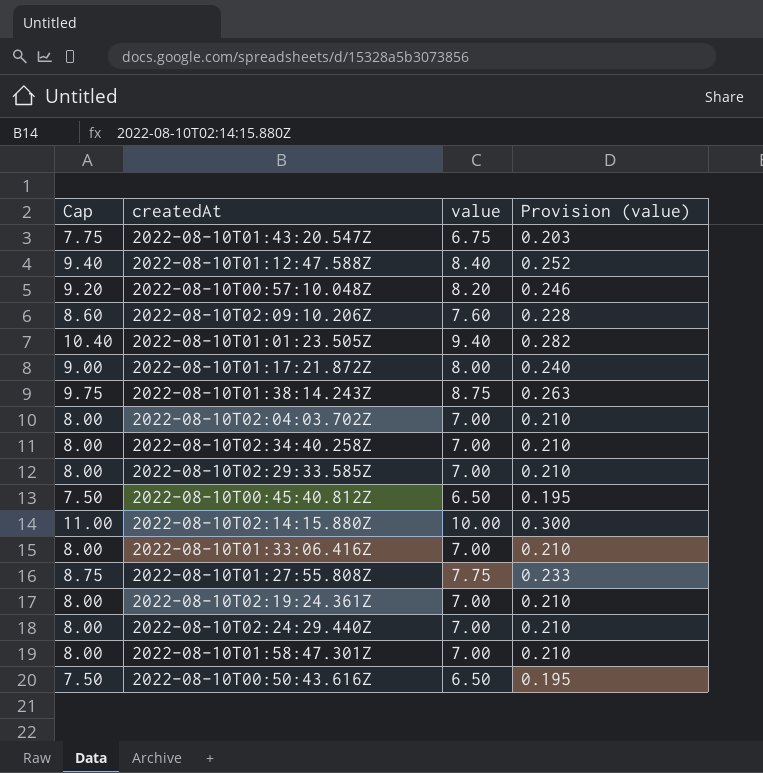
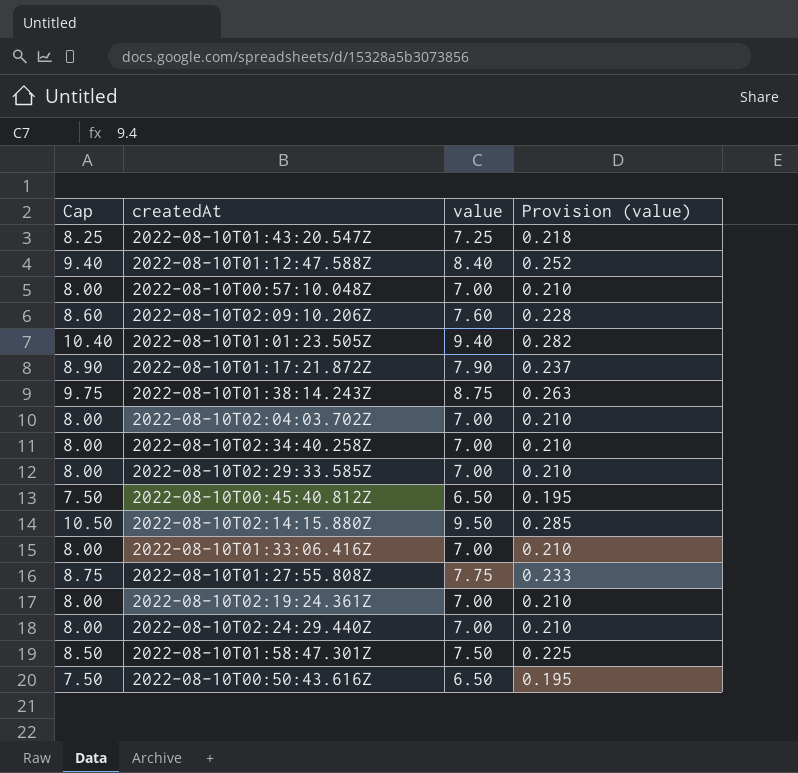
2022-08-10T01:43:20.547Z | Cap: 7.75 -> 8.25
2022-08-10T01:43:20.547Z | value: 6.75 -> 7.25
2022-08-10T01:43:20.547Z | Provision (value): 0.203 -> 0.218
2022-08-10T00:57:10.048Z | Cap: 9.20 -> 8.00
2022-08-10T00:57:10.048Z | value: 8.20 -> 7.00
2022-08-10T00:57:10.048Z | Provision (value): 0.246 -> 0.210
2022-08-10T01:17:21.872Z | Cap: 9.00 -> 8.90
2022-08-10T01:17:21.872Z | value: 8.00 -> 7.90
2022-08-10T01:17:21.872Z | Provision (value): 0.240 -> 0.237
2022-08-10T02:14:15.880Z | Cap: 11.00 -> 10.50
2022-08-10T02:14:15.880Z | value: 10.00 -> 9.50
2022-08-10T02:14:15.880Z | Provision (value): 0.300 -> 0.285
2022-08-10T01:58:47.301Z | Cap: 8.00 -> 8.50
2022-08-10T01:58:47.301Z | value: 7.00 -> 7.50
2022-08-10T01:58:47.301Z | Provision (value): 0.210 -> 0.225

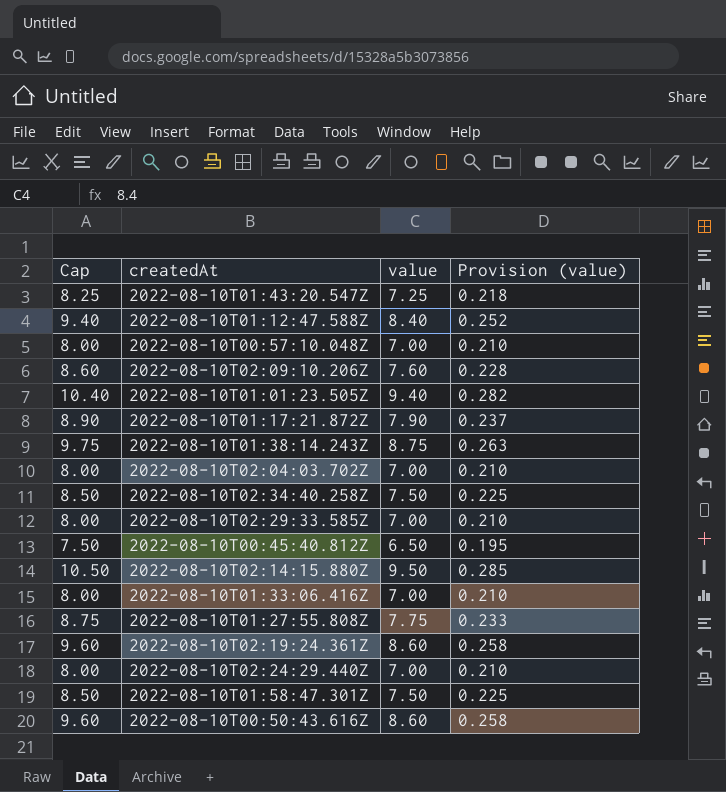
2022-08-10T02:34:40.258Z | Cap: 8.00 -> 8.50
2022-08-10T02:34:40.258Z | value: 7.00 -> 7.50
2022-08-10T02:34:40.258Z | Provision (value): 0.210 -> 0.225
2022-08-10T02:19:24.361Z | Cap: 8.00 -> 9.60
2022-08-10T02:19:24.361Z | value: 7.00 -> 8.60
2022-08-10T02:19:24.361Z | Provision (value): 0.210 -> 0.258
2022-08-10T00:50:43.616Z | Cap: 7.50 -> 9.60
2022-08-10T00:50:43.616Z | value: 6.50 -> 8.60
2022-08-10T00:50:43.616Z | Provision (value): 0.195 -> 0.258

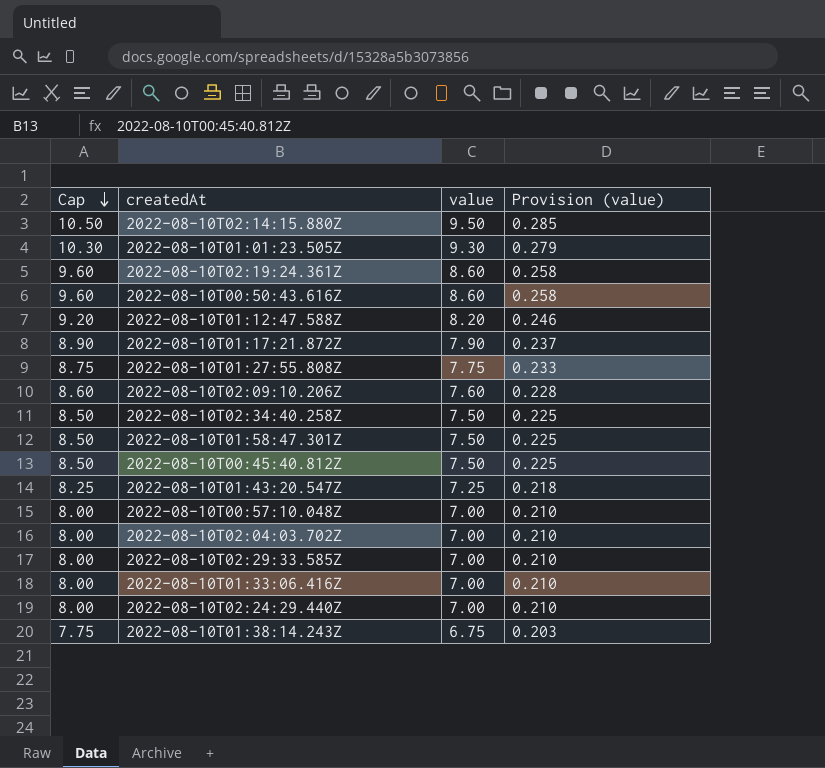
row order: none -> Cap descending
2022-08-10T01:01:23.505Z | Cap: 10.40 -> 10.30
2022-08-10T01:01:23.505Z | value: 9.40 -> 9.30
2022-08-10T01:01:23.505Z | Provision (value): 0.282 -> 0.279
2022-08-10T01:12:47.588Z | Cap: 9.40 -> 9.20
2022-08-10T01:12:47.588Z | value: 8.40 -> 8.20
2022-08-10T01:12:47.588Z | Provision (value): 0.252 -> 0.246
2022-08-10T00:45:40.812Z | Cap: 7.50 -> 8.50
2022-08-10T00:45:40.812Z | value: 6.50 -> 7.50
2022-08-10T00:45:40.812Z | Provision (value): 0.195 -> 0.225
2022-08-10T01:38:14.243Z | Cap: 9.75 -> 7.75
2022-08-10T01:38:14.243Z | value: 8.75 -> 6.75
2022-08-10T01:38:14.243Z | Provision (value): 0.263 -> 0.203

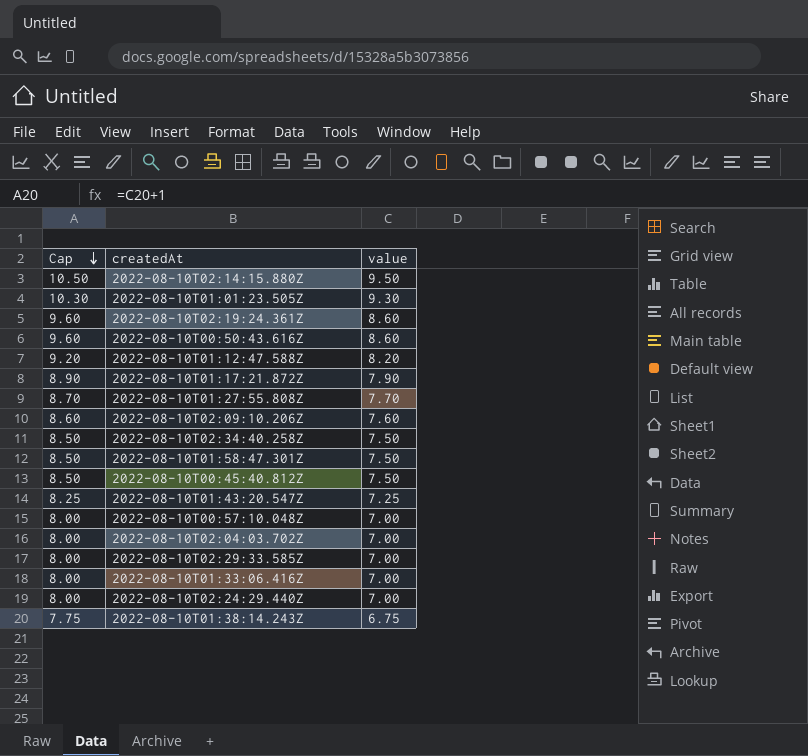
column Provision (value) | formula: [value] * 0.03 -> none
2022-08-10T01:27:55.808Z | Cap: 8.75 -> 8.70
2022-08-10T01:27:55.808Z | value: 7.75 -> 7.70

